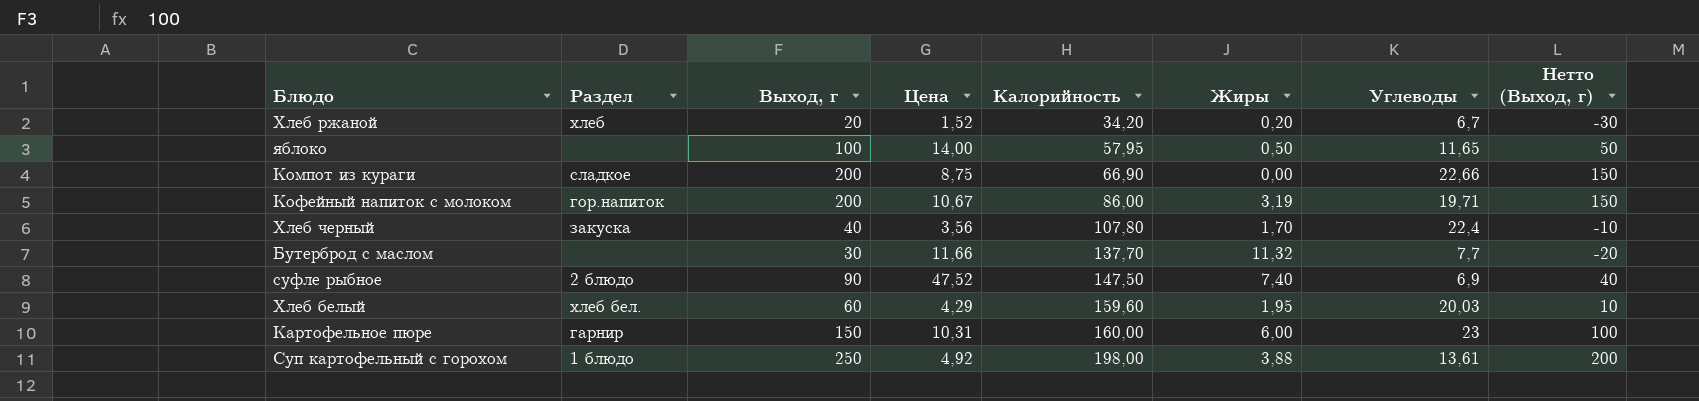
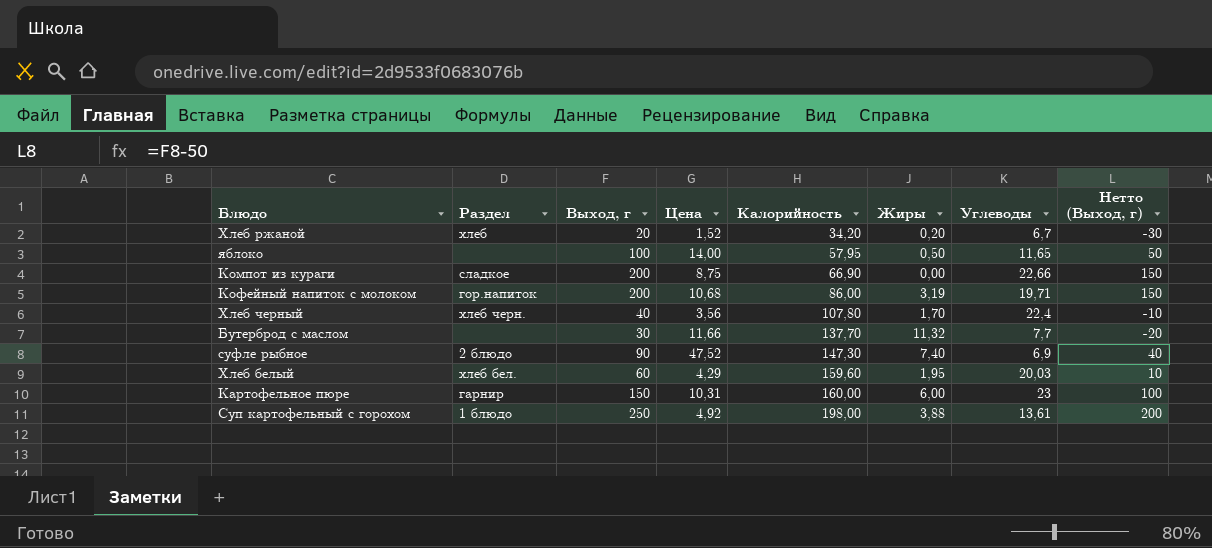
Кофейный напиток с молоком | Цена: 10,67 -> 10,68
Хлеб черный | Раздел: закуска -> хлеб черн.
суфле рыбное | Калорийность: 147,50 -> 147,30

